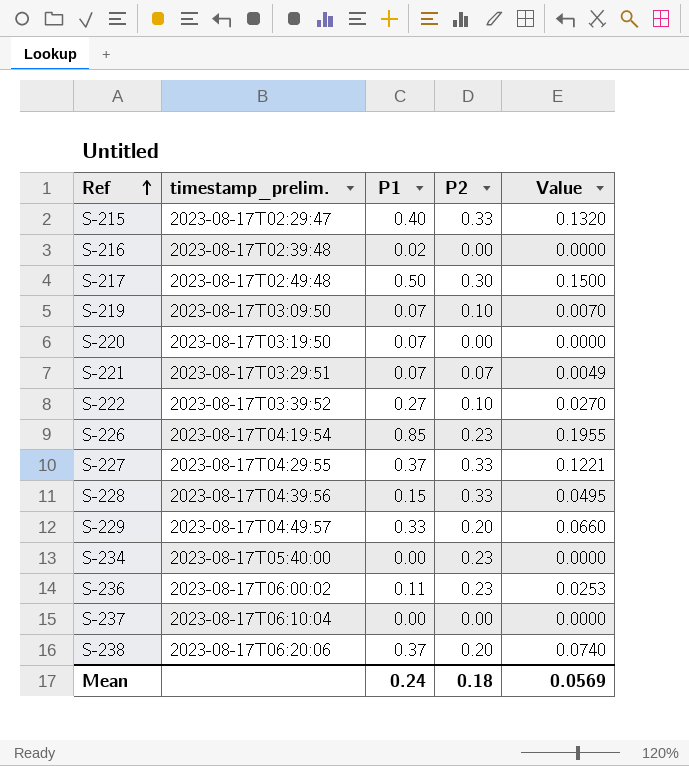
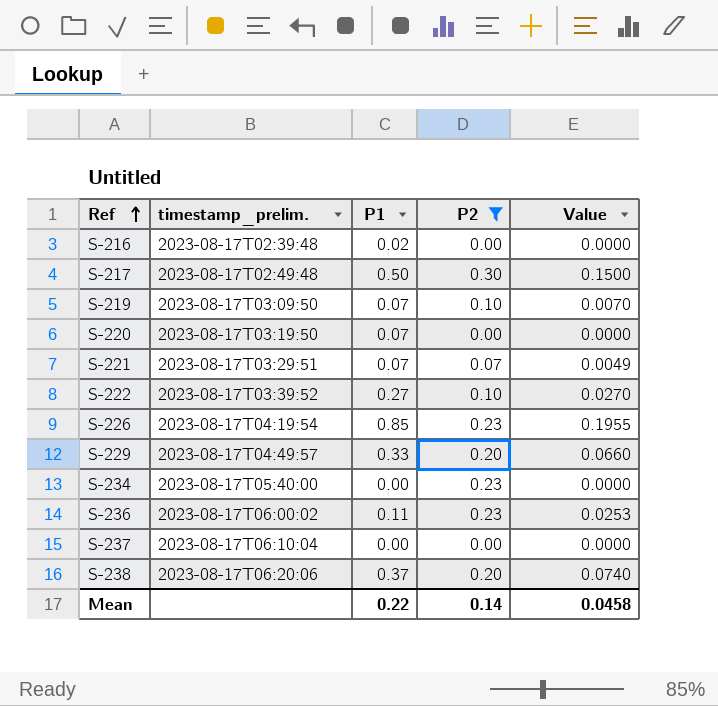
filter: none -> P2 != 0.33
Mean | P1: 0.24 -> 0.22
Mean | P2: 0.18 -> 0.14
Mean | Value: 0.0569 -> 0.0458

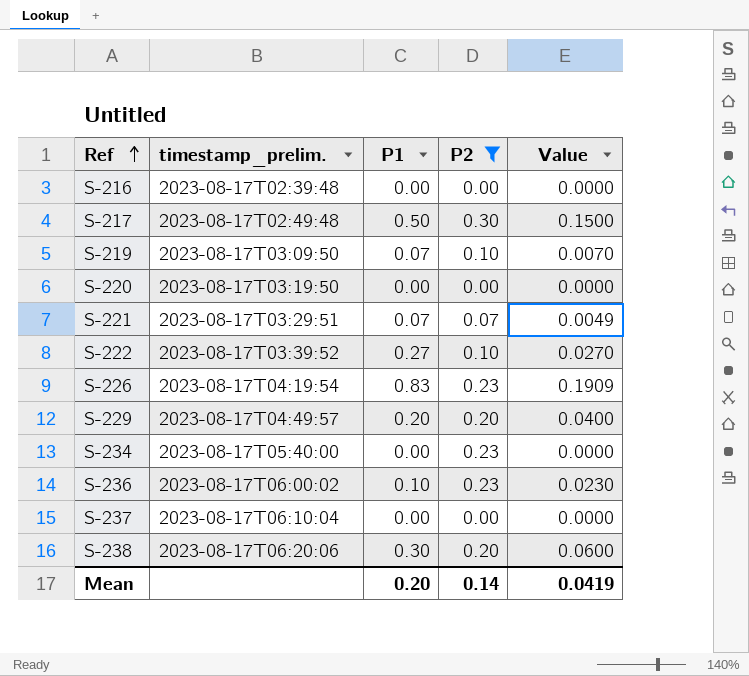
S-216 | P1: 0.02 -> 0.00
S-220 | P1: 0.07 -> 0.00
S-226 | P1: 0.85 -> 0.83
S-226 | Value: 0.1955 -> 0.1909
S-229 | P1: 0.33 -> 0.20
S-229 | Value: 0.0660 -> 0.0400
S-236 | P1: 0.11 -> 0.10
S-236 | Value: 0.0253 -> 0.0230
S-238 | P1: 0.37 -> 0.30
S-238 | Value: 0.0740 -> 0.0600
Mean | P1: 0.22 -> 0.20
Mean | Value: 0.0458 -> 0.0419

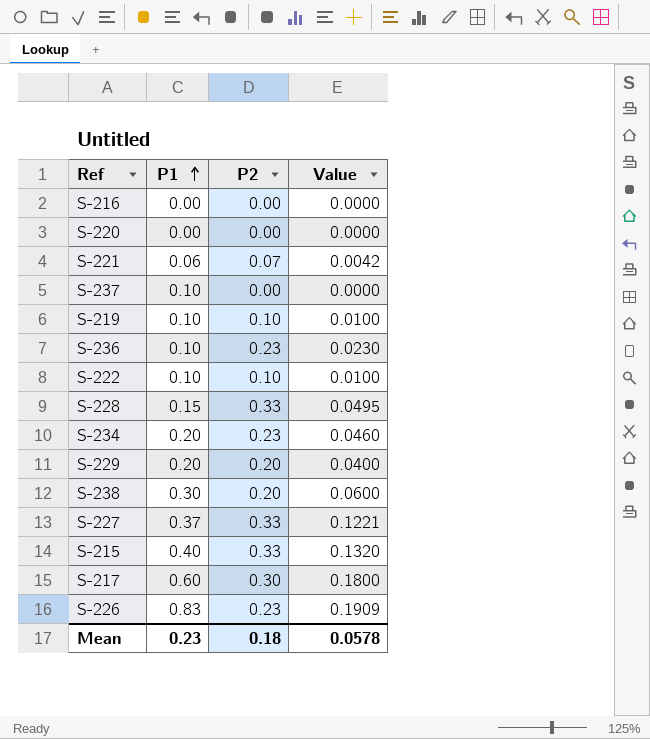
filter: P2 != 0.33 -> none
row order: Ref ascending -> P1 ascending
column timestamp_prelim. | position: 2 -> none
S-221 | P1: 0.07 -> 0.06
S-221 | Value: 0.0049 -> 0.0042
S-237 | P1: 0.00 -> 0.10
S-219 | P1: 0.07 -> 0.10
S-219 | Value: 0.0070 -> 0.0100
S-222 | P1: 0.27 -> 0.10
S-222 | Value: 0.0270 -> 0.0100
S-234 | P1: 0.00 -> 0.20
S-234 | Value: 0.0000 -> 0.0460
S-217 | P1: 0.50 -> 0.60
S-217 | Value: 0.1500 -> 0.1800
Mean | P1: 0.20 -> 0.23
Mean | P2: 0.14 -> 0.18
Mean | Value: 0.0419 -> 0.0578

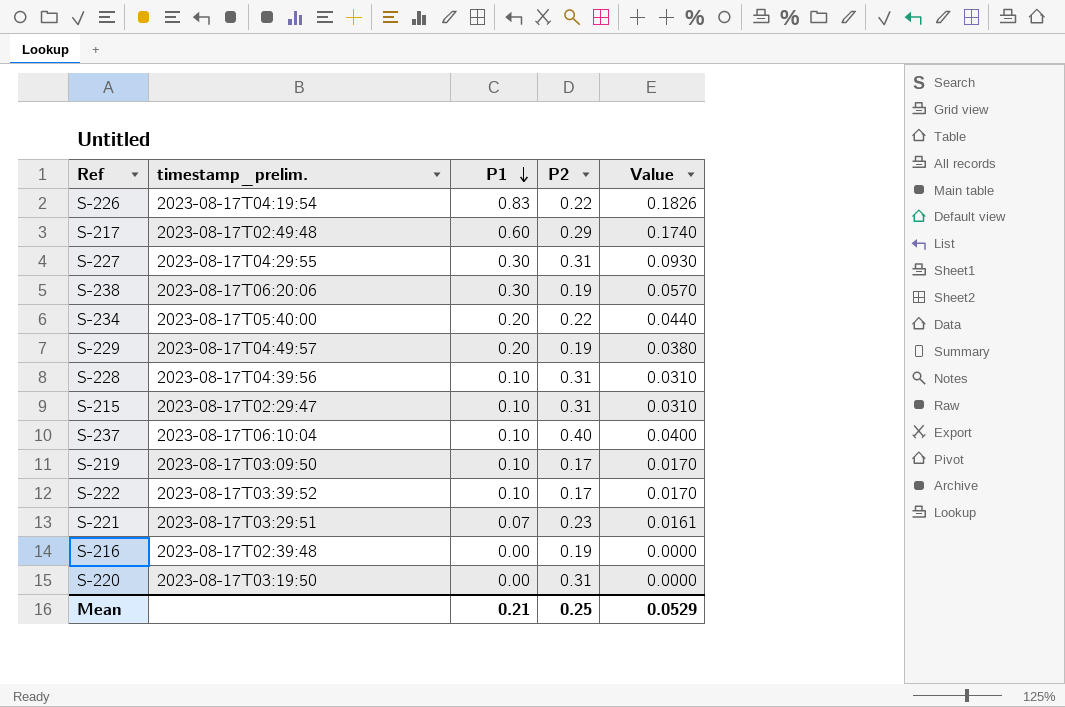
row order: P1 ascending -> P1 descending
column timestamp_prelim. | position: none -> 2
row S-236: 0.10 | 0.23 | 0.0230 -> none
S-226 | P2: 0.23 -> 0.22
S-226 | Value: 0.1909 -> 0.1826
S-217 | P2: 0.30 -> 0.29
S-217 | Value: 0.1800 -> 0.1740
S-227 | P1: 0.37 -> 0.30
S-227 | P2: 0.33 -> 0.31
S-227 | Value: 0.1221 -> 0.0930
S-238 | P2: 0.20 -> 0.19
S-238 | Value: 0.0600 -> 0.0570
S-234 | P2: 0.23 -> 0.22
S-234 | Value: 0.0460 -> 0.0440
S-229 | P2: 0.20 -> 0.19
S-229 | Value: 0.0400 -> 0.0380
S-228 | P1: 0.15 -> 0.10
S-228 | P2: 0.33 -> 0.31
S-228 | Value: 0.0495 -> 0.0310
S-215 | P1: 0.40 -> 0.10
S-215 | P2: 0.33 -> 0.31
S-215 | Value: 0.1320 -> 0.0310
S-237 | P2: 0.00 -> 0.40
S-237 | Value: 0.0000 -> 0.0400
S-219 | P2: 0.10 -> 0.17
S-219 | Value: 0.0100 -> 0.0170
S-222 | P2: 0.10 -> 0.17
S-222 | Value: 0.0100 -> 0.0170
S-221 | P1: 0.06 -> 0.07
S-221 | P2: 0.07 -> 0.23
S-221 | Value: 0.0042 -> 0.0161
S-216 | P2: 0.00 -> 0.19
S-220 | P2: 0.00 -> 0.31
Mean | P1: 0.23 -> 0.21
Mean | P2: 0.18 -> 0.25
Mean | Value: 0.0578 -> 0.0529

